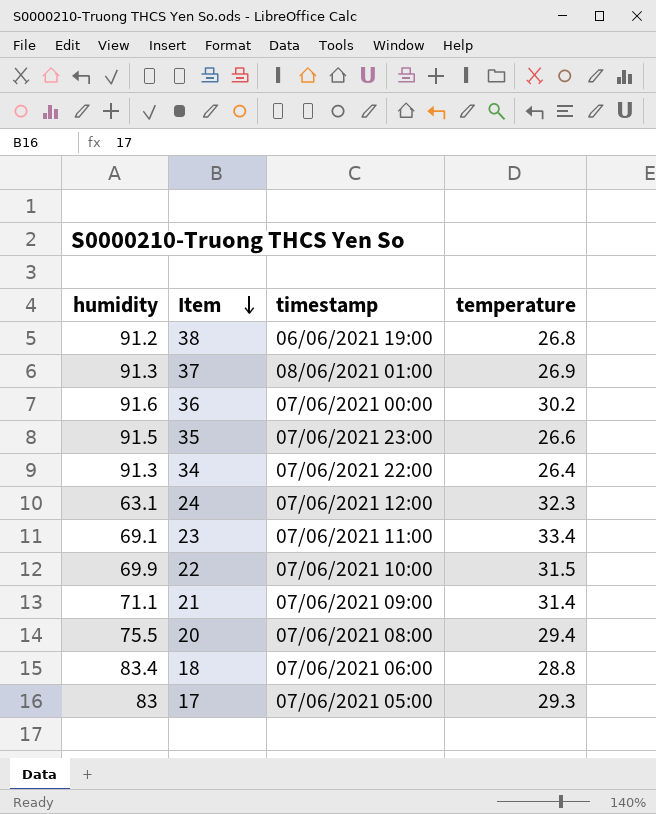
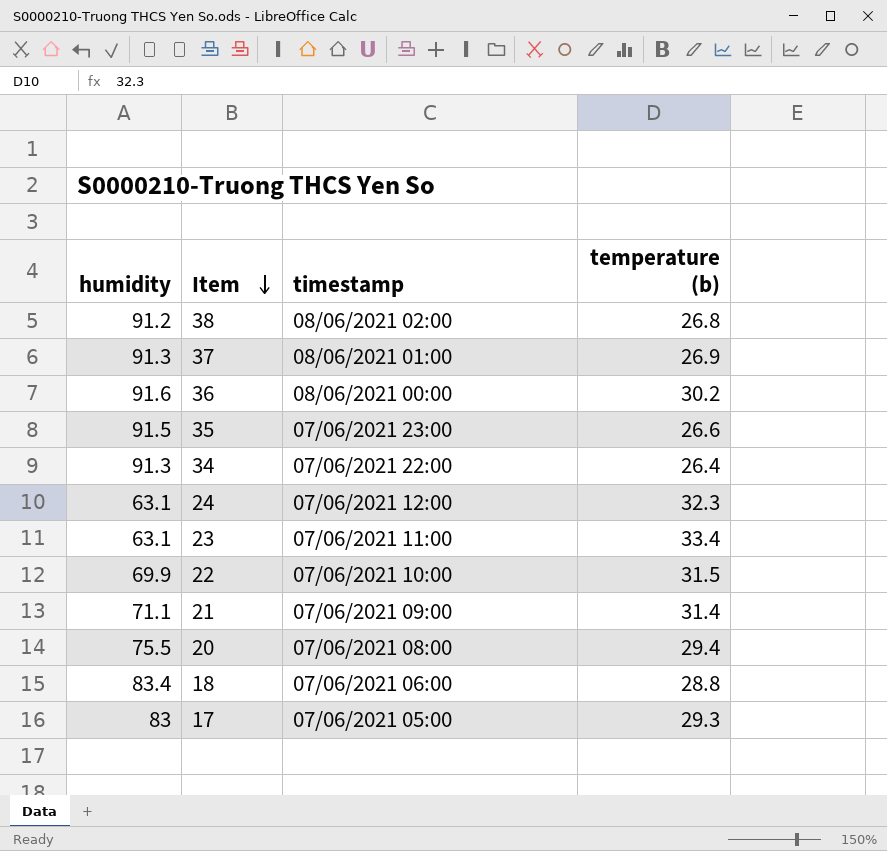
column name: temperature -> temperature (b)
38 | timestamp: 06/06/2021 19:00 -> 08/06/2021 02:00
36 | timestamp: 07/06/2021 00:00 -> 08/06/2021 00:00
23 | humidity: 69.1 -> 63.1

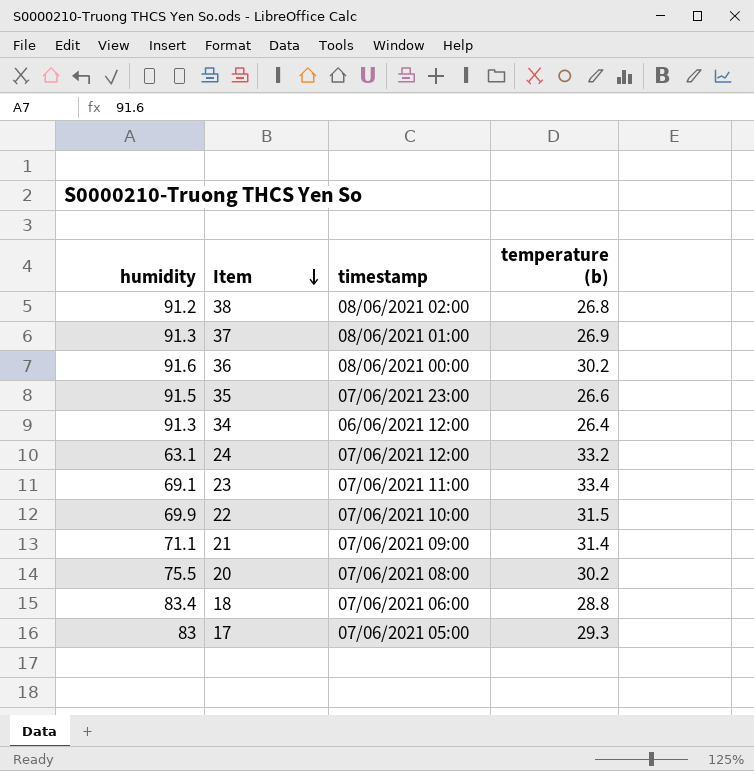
34 | timestamp: 07/06/2021 22:00 -> 06/06/2021 12:00
24 | temperature (b): 32.3 -> 33.2
23 | humidity: 63.1 -> 69.1
20 | temperature (b): 29.4 -> 30.2

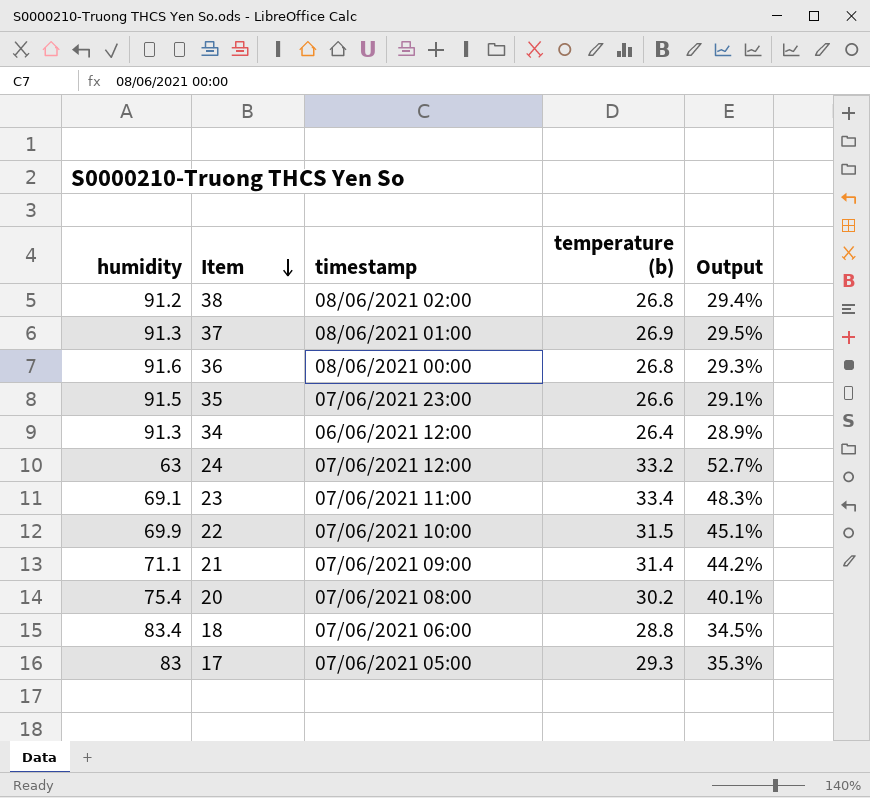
column Output | formula: none -> [temperature (b)] / [humidity]
36 | temperature (b): 30.2 -> 26.8
24 | humidity: 63.1 -> 63
20 | humidity: 75.5 -> 75.4

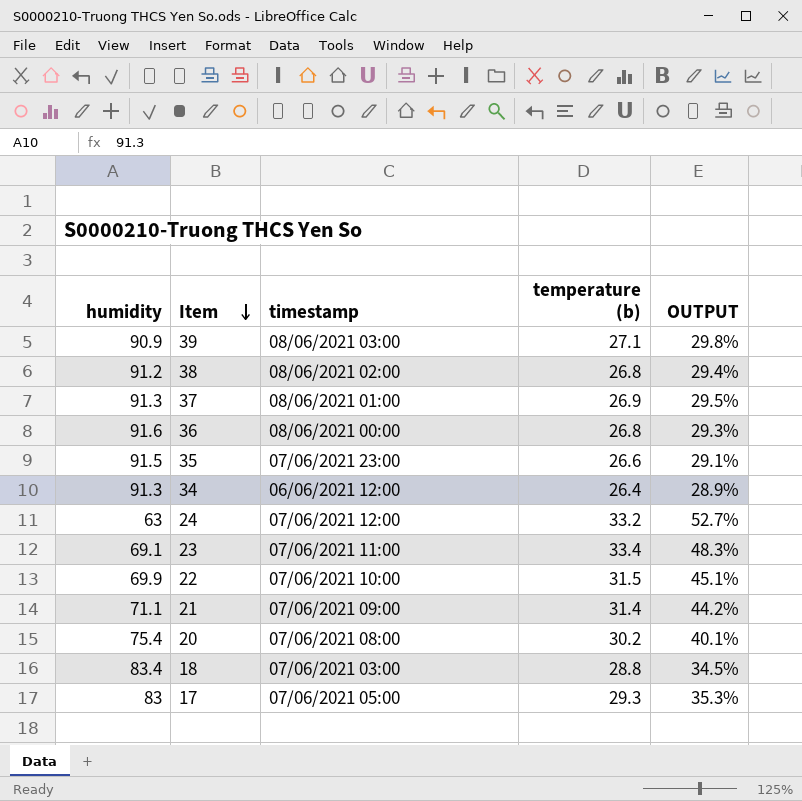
column name: Output -> OUTPUT
row 39: none -> 90.9 | 08/06/2021 03:00 | 27.1 | 29.8%
18 | timestamp: 07/06/2021 06:00 -> 07/06/2021 03:00

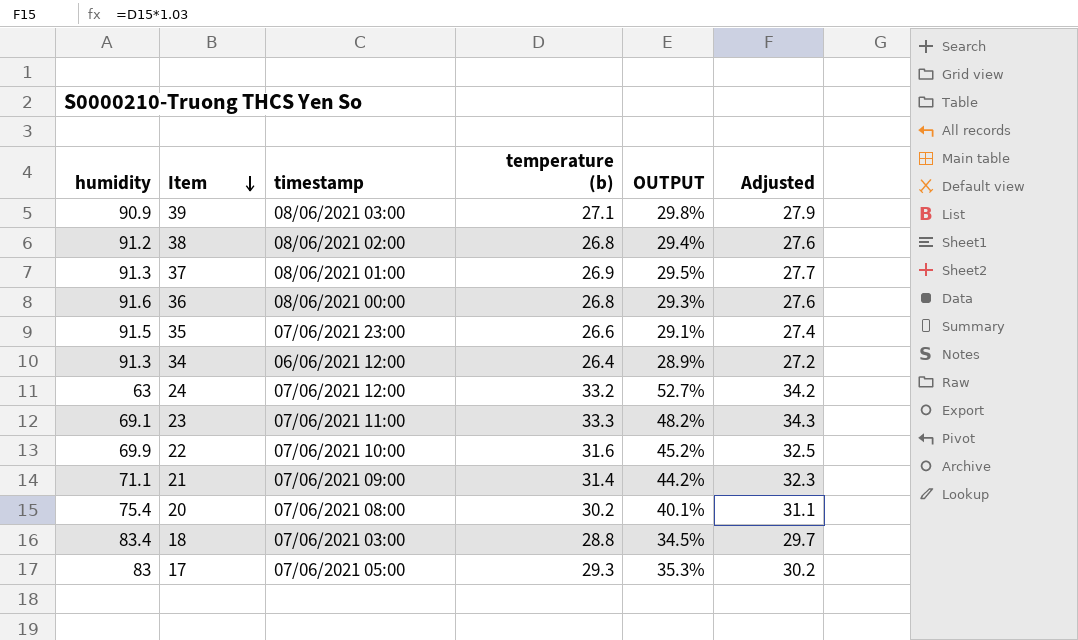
column Adjusted | formula: none -> [temperature (b)] * 1.03
23 | temperature (b): 33.4 -> 33.3
23 | OUTPUT: 48.3% -> 48.2%
22 | temperature (b): 31.5 -> 31.6
22 | OUTPUT: 45.1% -> 45.2%

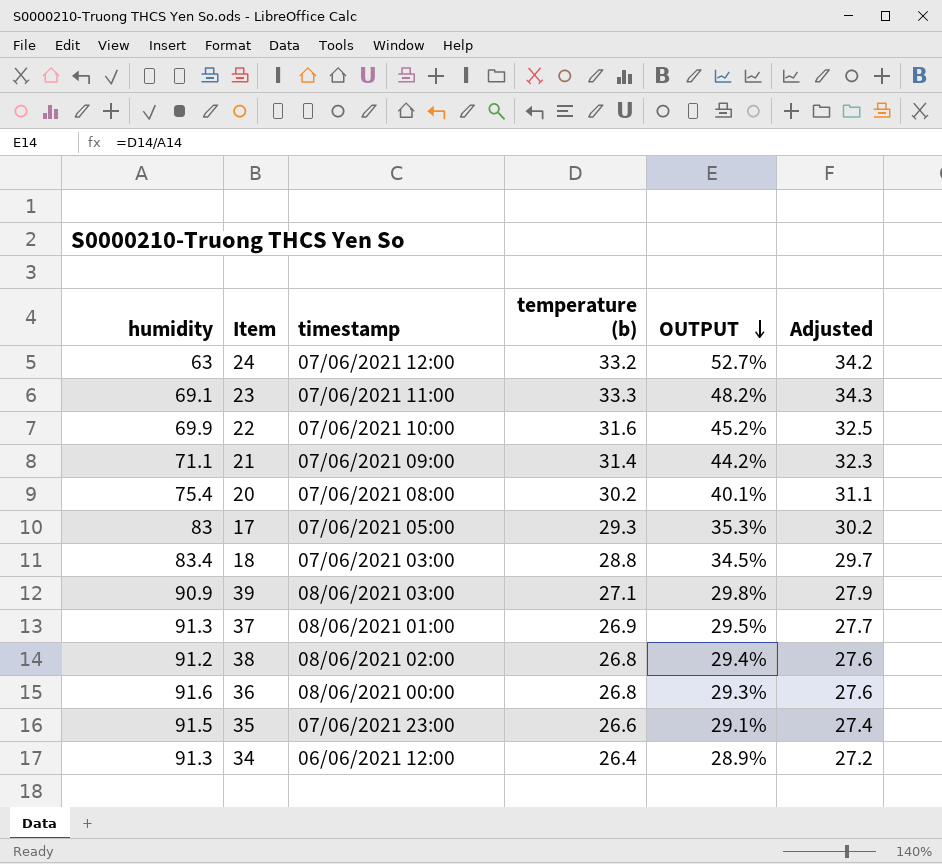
row order: Item descending -> OUTPUT descending

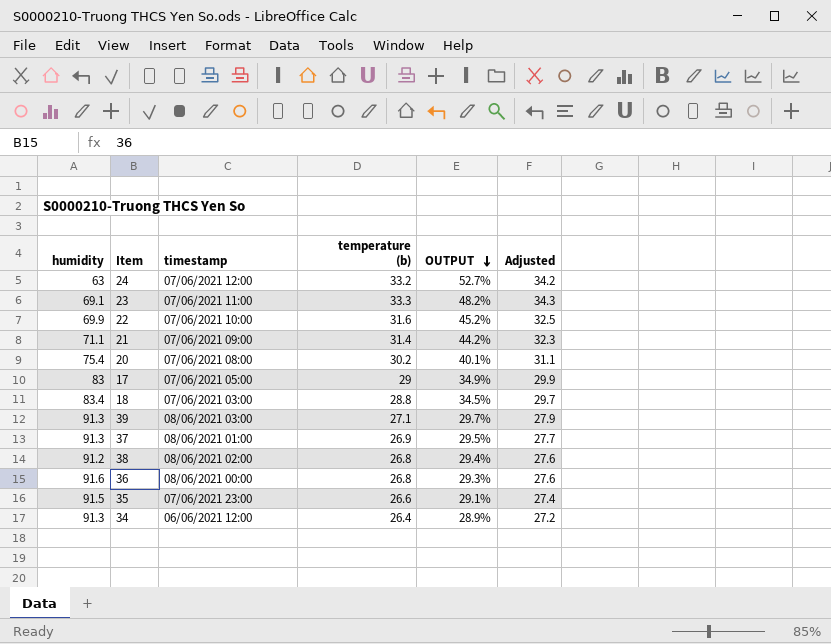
17 | temperature (b): 29.3 -> 29
17 | OUTPUT: 35.3% -> 34.9%
17 | Adjusted: 30.2 -> 29.9
39 | humidity: 90.9 -> 91.3
39 | OUTPUT: 29.8% -> 29.7%

